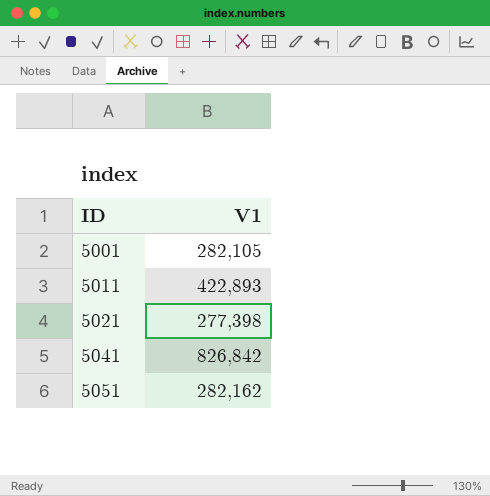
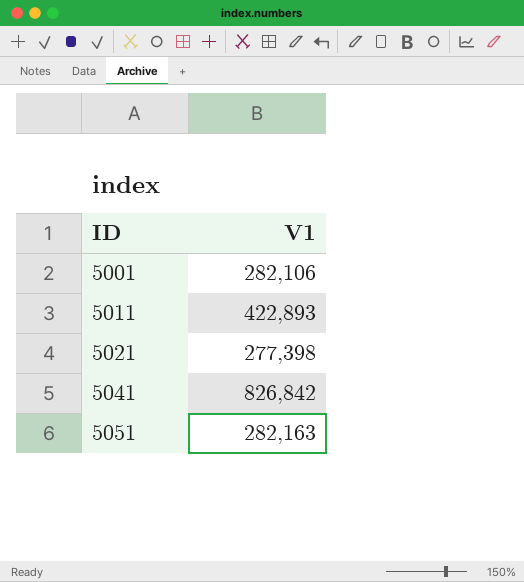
5001 | V1: 282,105 -> 282,106
5051 | V1: 282,162 -> 282,163

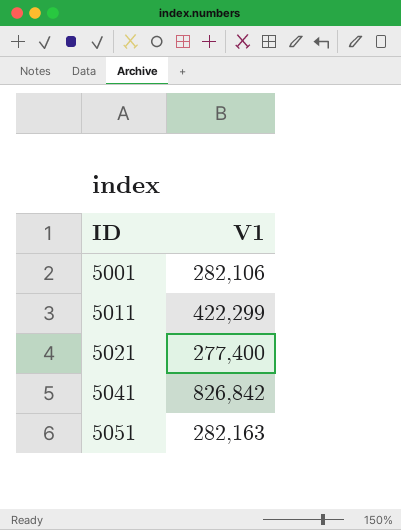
5011 | V1: 422,893 -> 422,299
5021 | V1: 277,398 -> 277,400

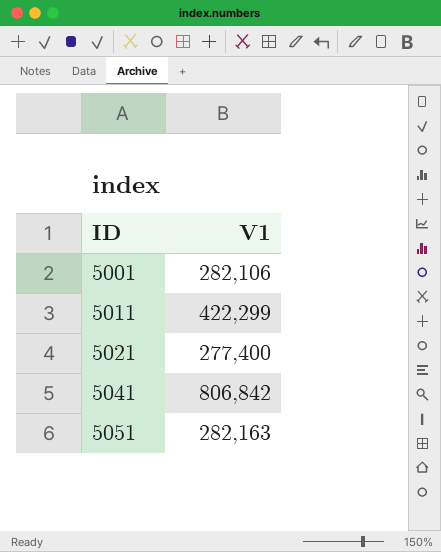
5041 | V1: 826,842 -> 806,842

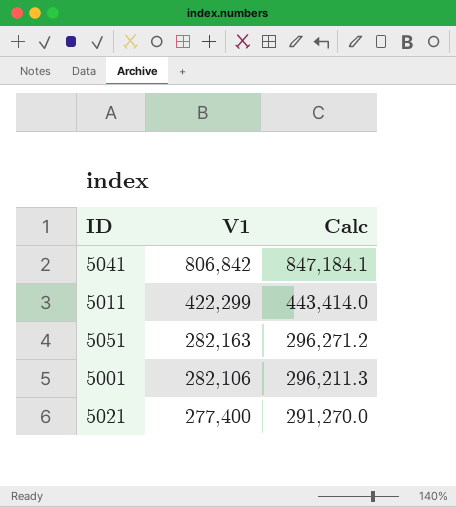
row order: ID ascending -> V1 descending
column Calc | formula: none -> [V1] * 1.05

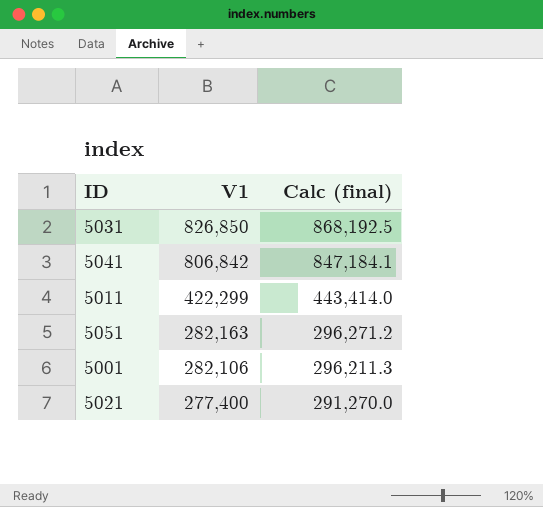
column name: Calc -> Calc (final)
row 5031: none -> 826,850 | 868,192.5

